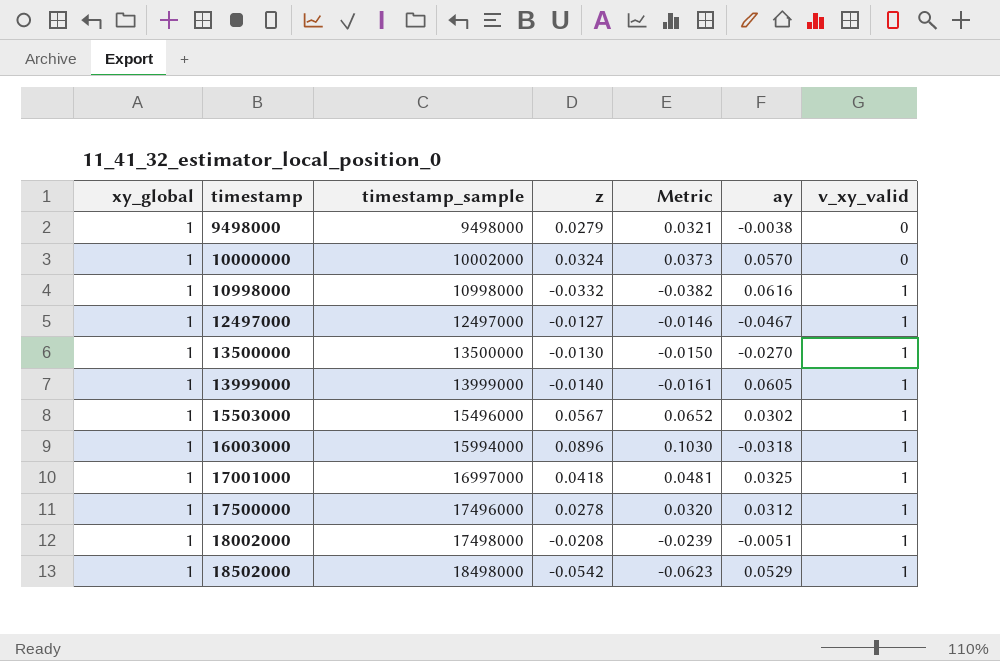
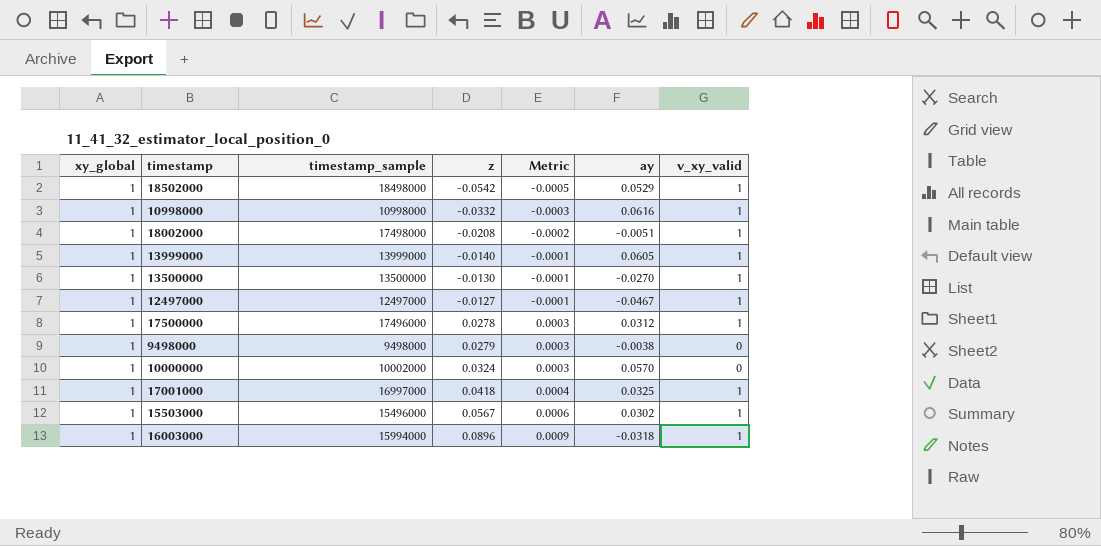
row order: timestamp ascending -> z ascending
column Metric | formula: [z] * 1.15 -> [z] * 0.01

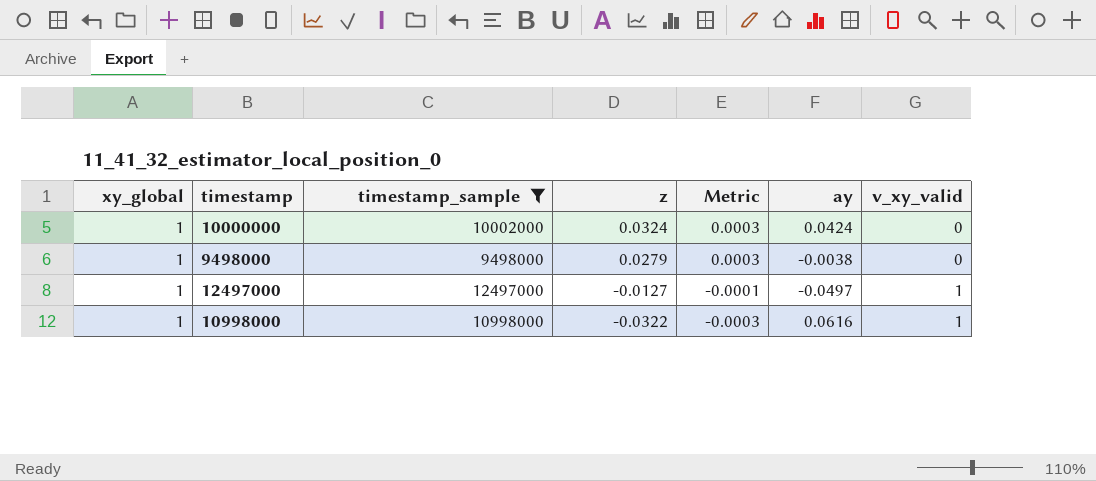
filter: none -> timestamp_sample <= 12497000
row order: z ascending -> z descending
10000000 | ay: 0.0570 -> 0.0424
12497000 | ay: -0.0467 -> -0.0497
10998000 | z: -0.0332 -> -0.0322

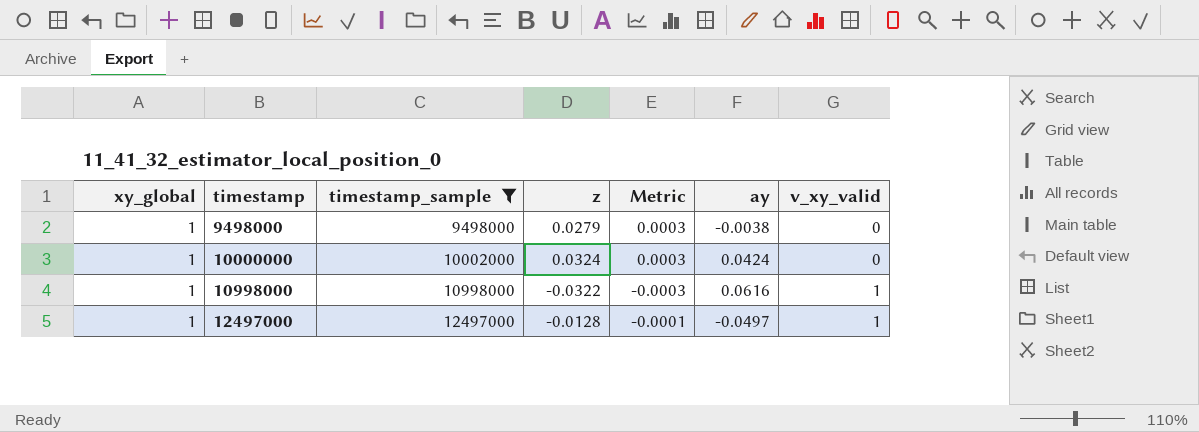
row order: z descending -> timestamp ascending
12497000 | z: -0.0127 -> -0.0128

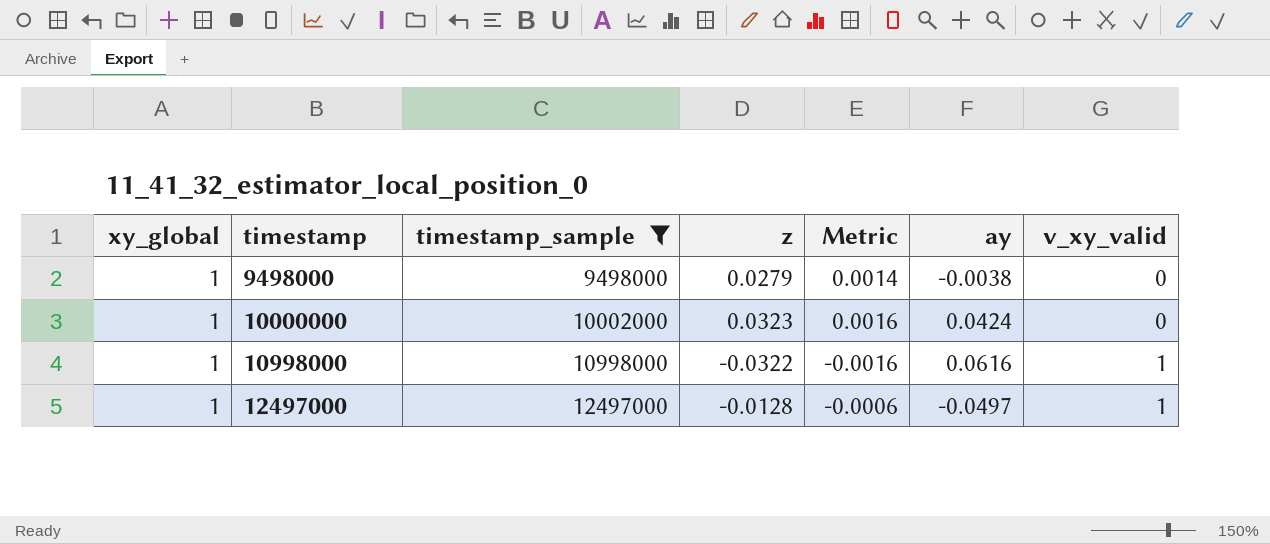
column Metric | formula: [z] * 0.01 -> [z] * 0.05
10000000 | z: 0.0324 -> 0.0323

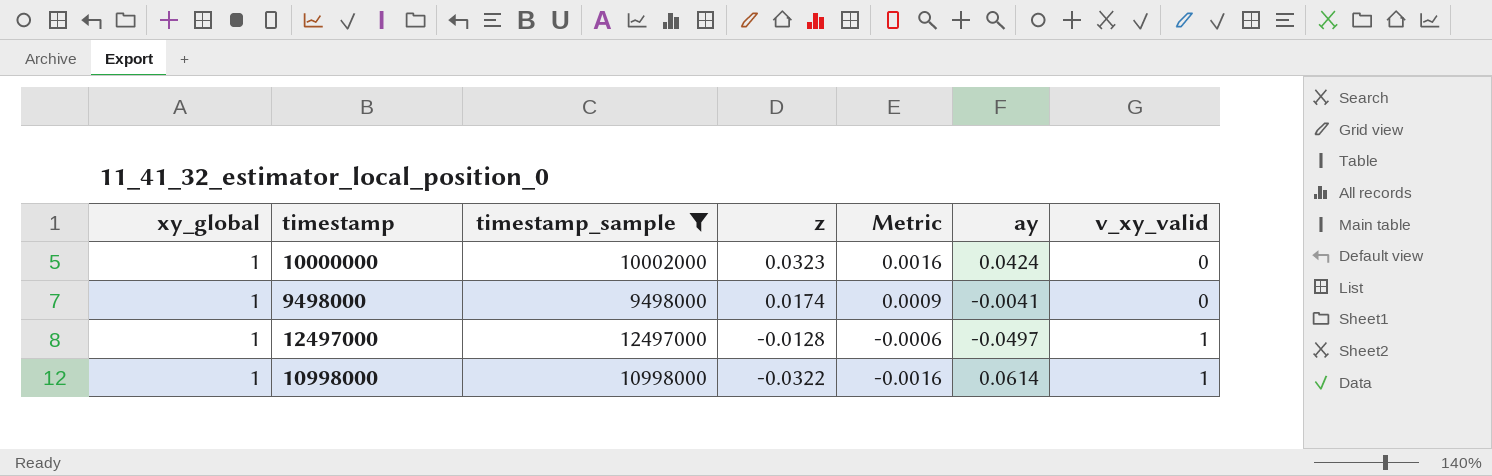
row order: timestamp ascending -> z descending
9498000 | z: 0.0279 -> 0.0174
9498000 | Metric: 0.0014 -> 0.0009
9498000 | ay: -0.0038 -> -0.0041
10998000 | ay: 0.0616 -> 0.0614

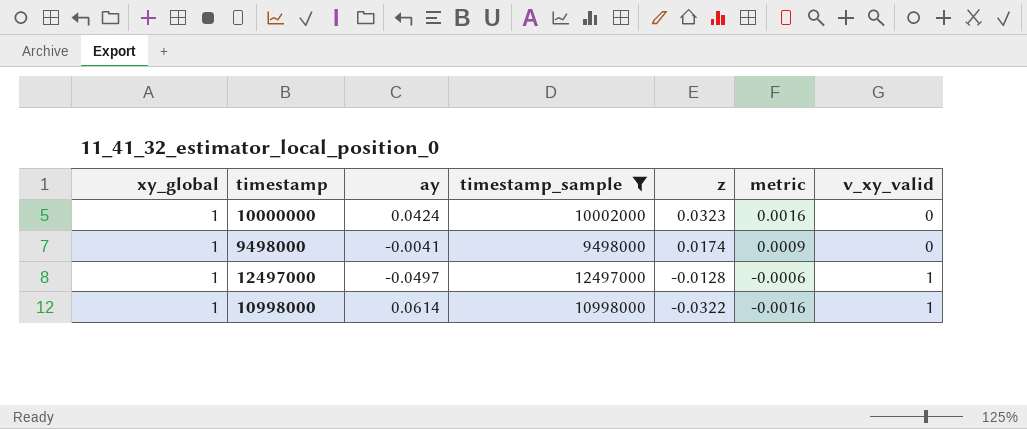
column ay | position: 6 -> 3
column name: Metric -> metric

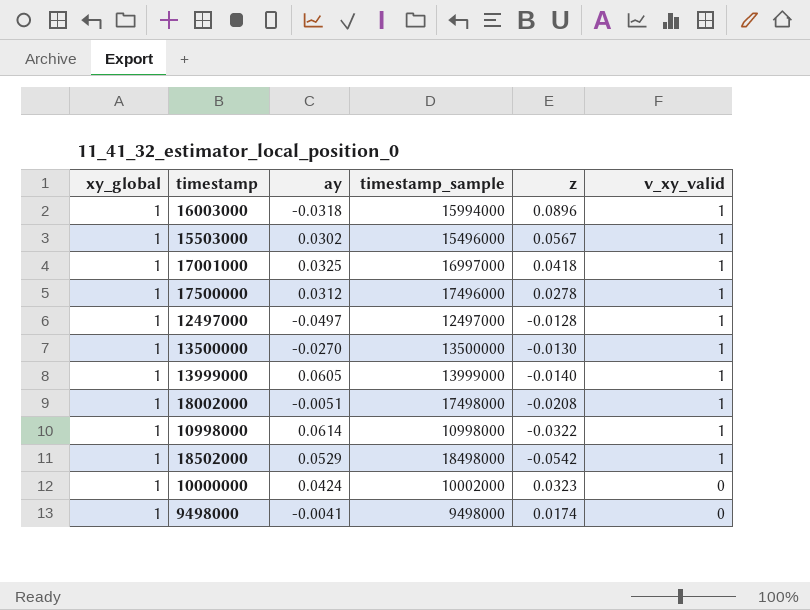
filter: timestamp_sample <= 12497000 -> none
row order: z descending -> v_xy_valid descending
column metric | formula: [z] * 0.05 -> none

